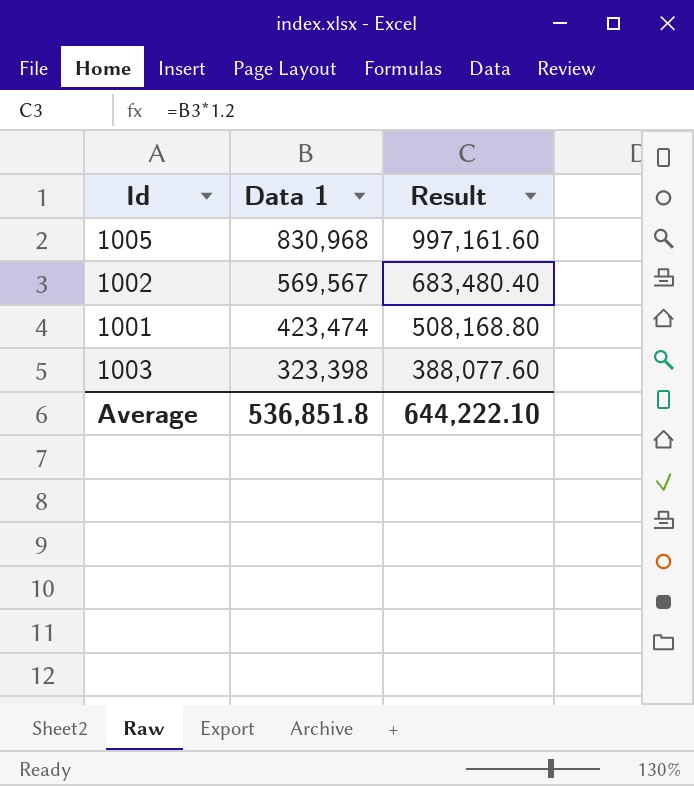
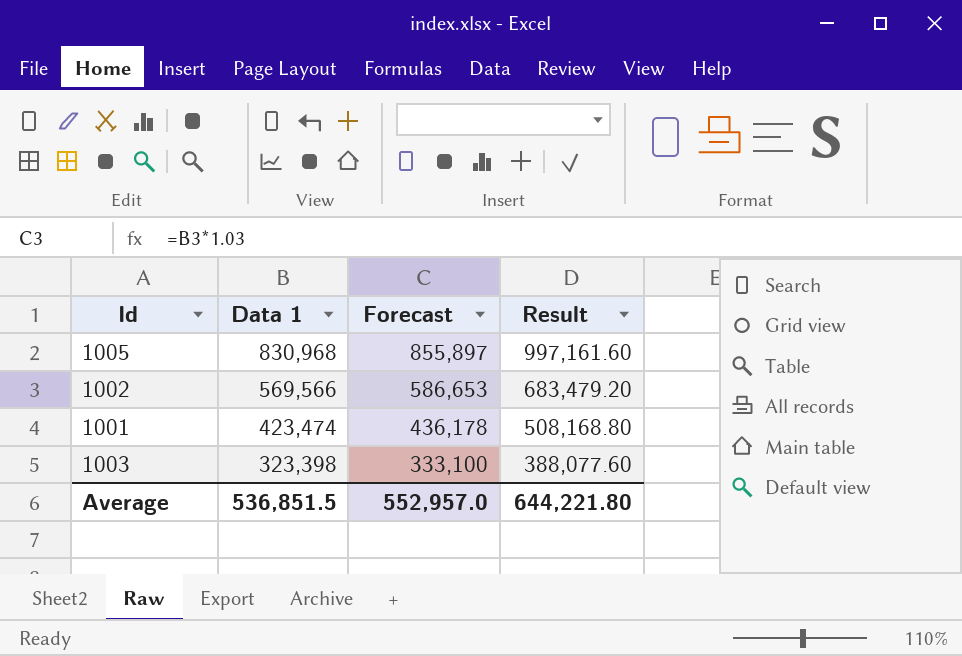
column Forecast | formula: none -> [Data 1] * 1.03
1002 | Data 1: 569,567 -> 569,566
1002 | Result: 683,480.40 -> 683,479.20
Average | Data 1: 536,851.8 -> 536,851.5
Average | Result: 644,222.10 -> 644,221.80

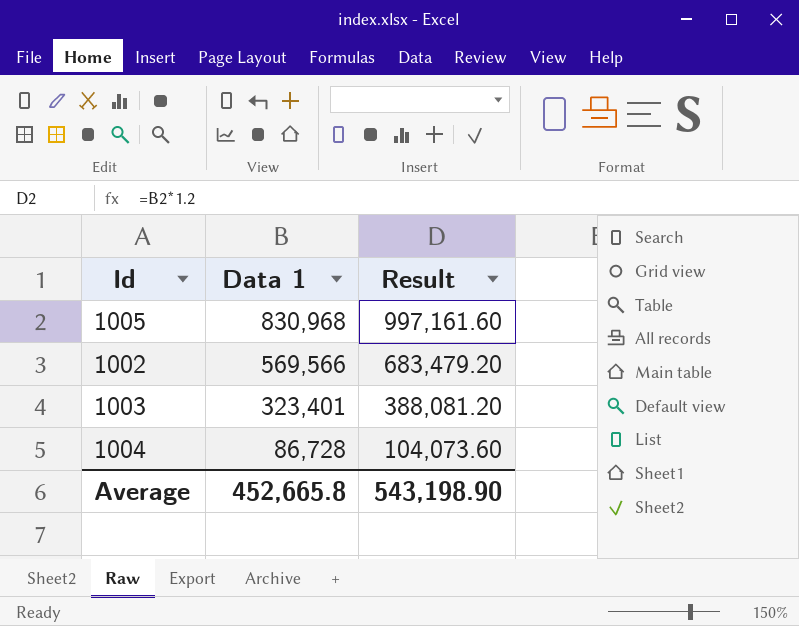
column Forecast | formula: [Data 1] * 1.03 -> none
row 1001: 423,474 | 436,178 | 508,168.80 -> none
1003 | Data 1: 323,398 -> 323,401
1003 | Result: 388,077.60 -> 388,081.20
row 1004: none -> 86,728 | 104,073.60
Average | Data 1: 536,851.5 -> 452,665.8
Average | Result: 644,221.80 -> 543,198.90

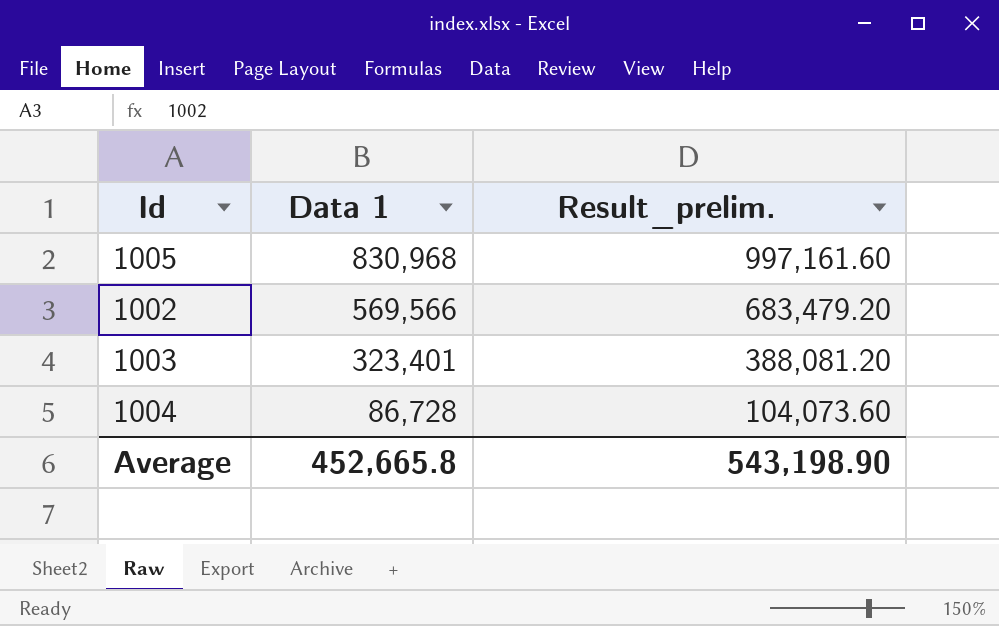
column name: Result -> Result_prelim.

